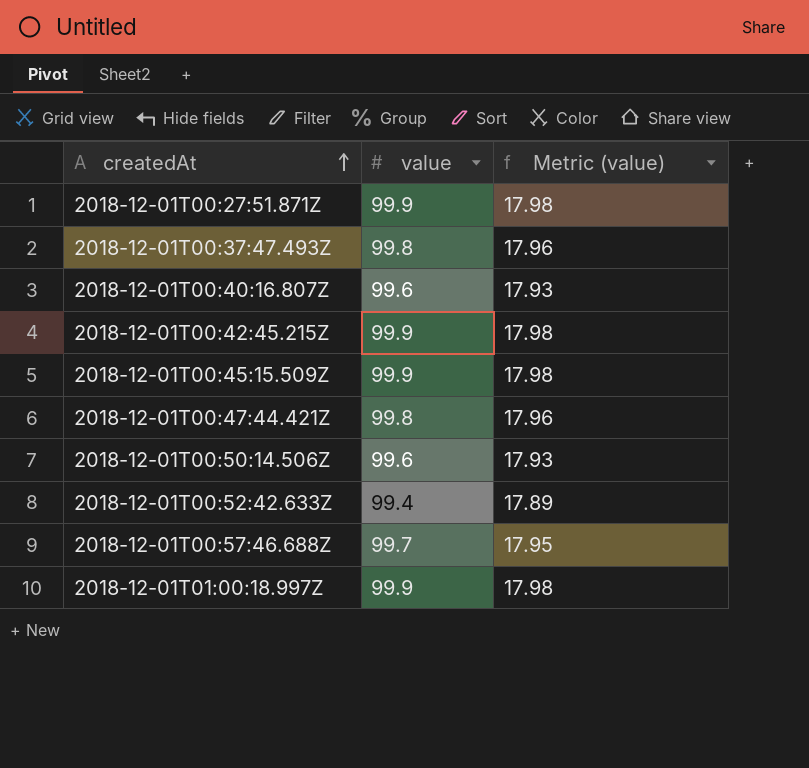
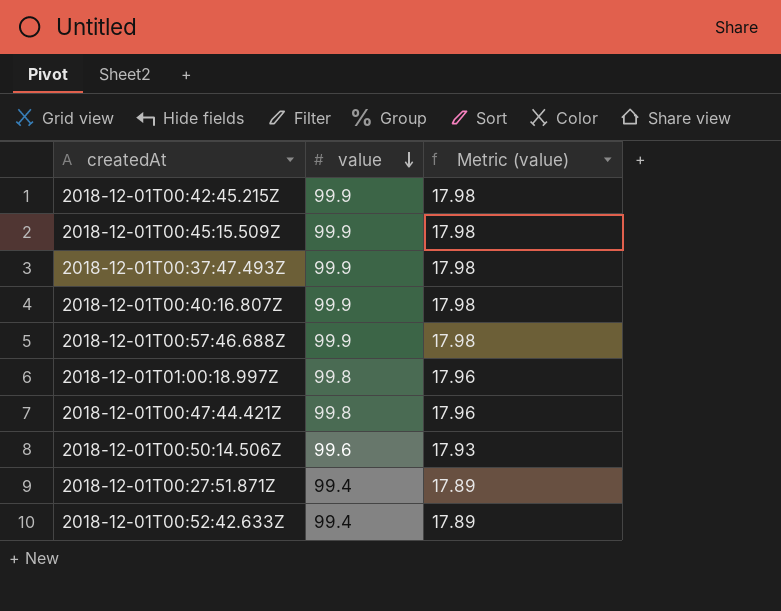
row order: createdAt ascending -> value descending
2018-12-01T00:37:47.493Z | value: 99.8 -> 99.9
2018-12-01T00:37:47.493Z | Metric (value): 17.96 -> 17.98
2018-12-01T00:40:16.807Z | value: 99.6 -> 99.9
2018-12-01T00:40:16.807Z | Metric (value): 17.93 -> 17.98
2018-12-01T00:57:46.688Z | value: 99.7 -> 99.9
2018-12-01T00:57:46.688Z | Metric (value): 17.95 -> 17.98
2018-12-01T01:00:18.997Z | value: 99.9 -> 99.8
2018-12-01T01:00:18.997Z | Metric (value): 17.98 -> 17.96
2018-12-01T00:27:51.871Z | value: 99.9 -> 99.4
2018-12-01T00:27:51.871Z | Metric (value): 17.98 -> 17.89

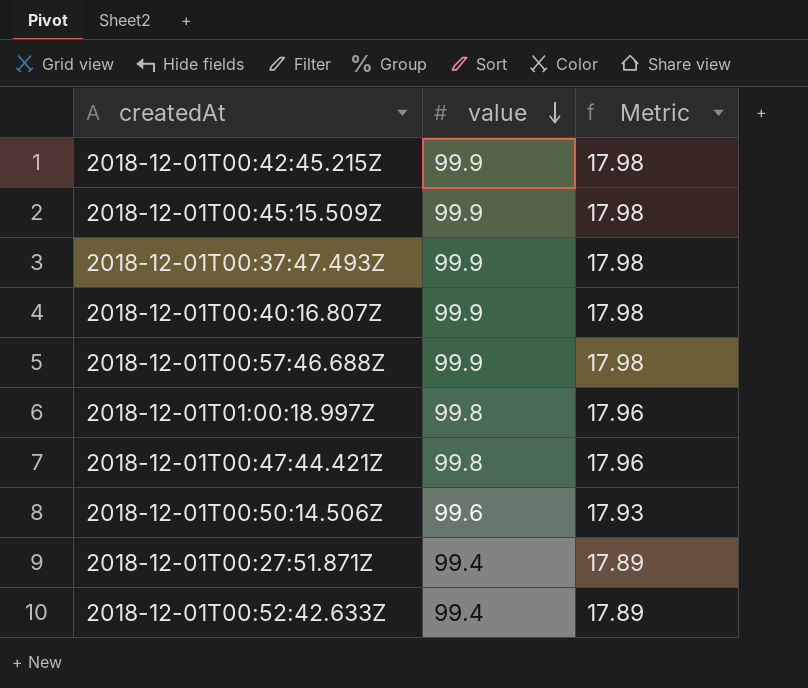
column name: Metric (value) -> Metric

